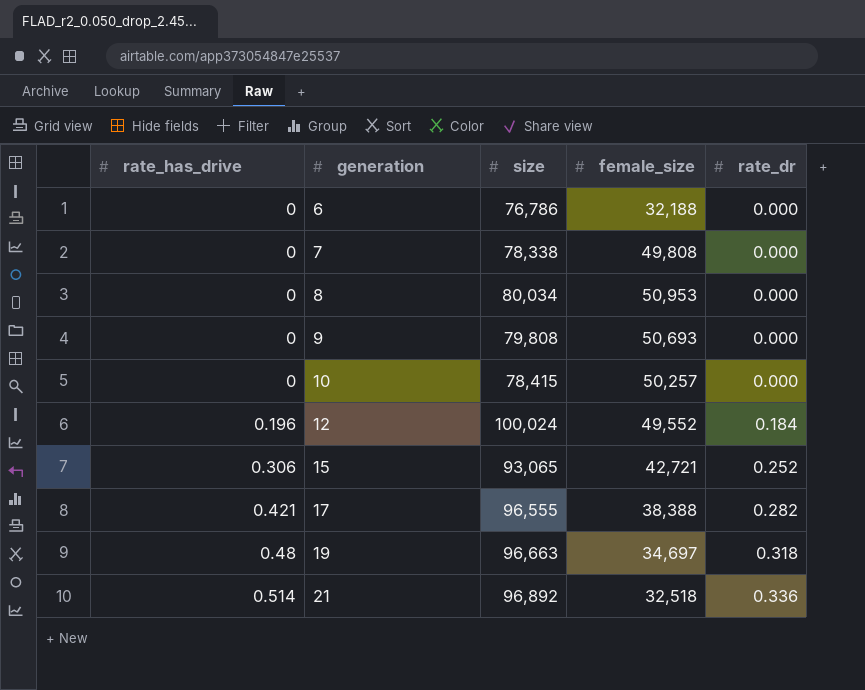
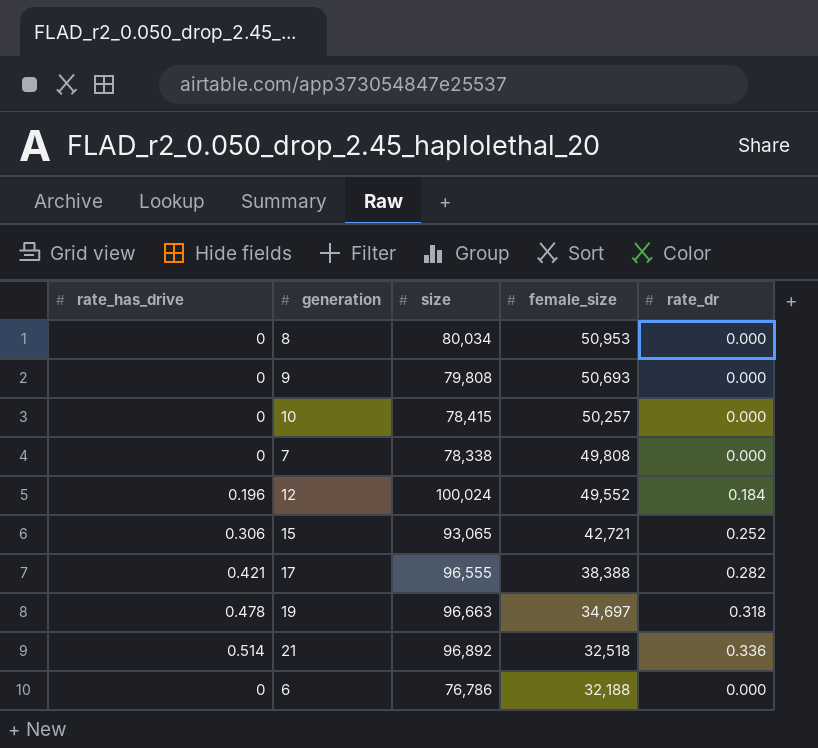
row order: rate_has_drive ascending -> female_size descending
19 | rate_has_drive: 0.48 -> 0.478

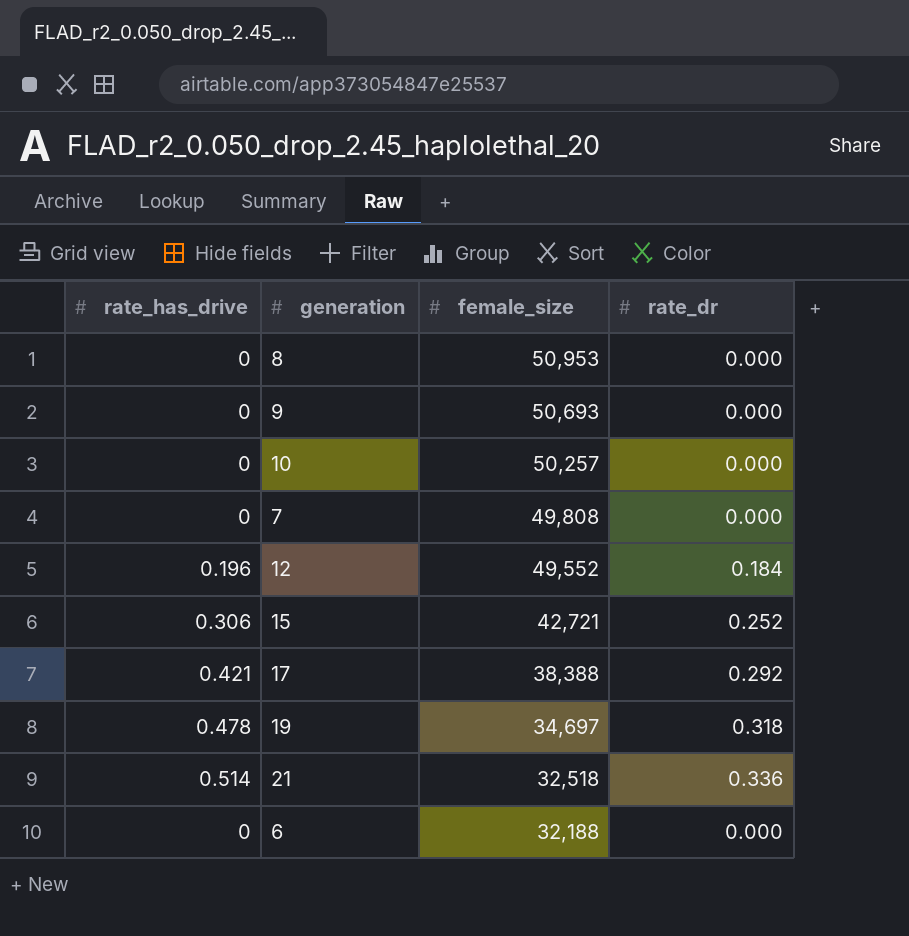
column size | position: 3 -> none
17 | rate_dr: 0.282 -> 0.292

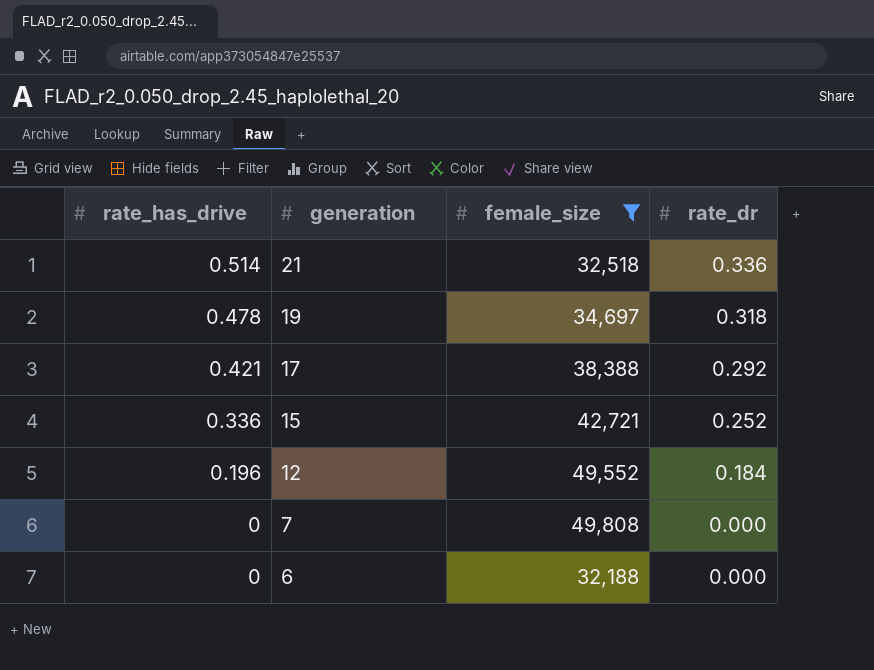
filter: none -> female_size <= 49,808
row order: female_size descending -> rate_has_drive descending
15 | rate_has_drive: 0.306 -> 0.336

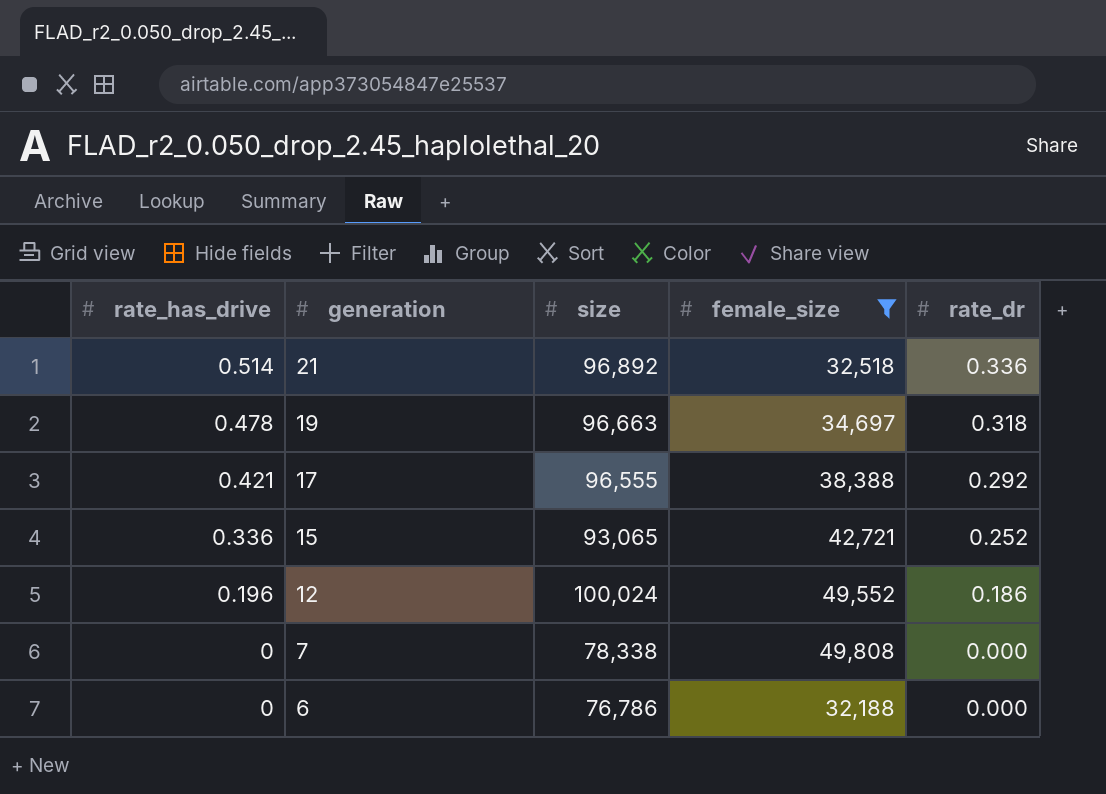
column size | position: none -> 3
12 | rate_dr: 0.184 -> 0.186

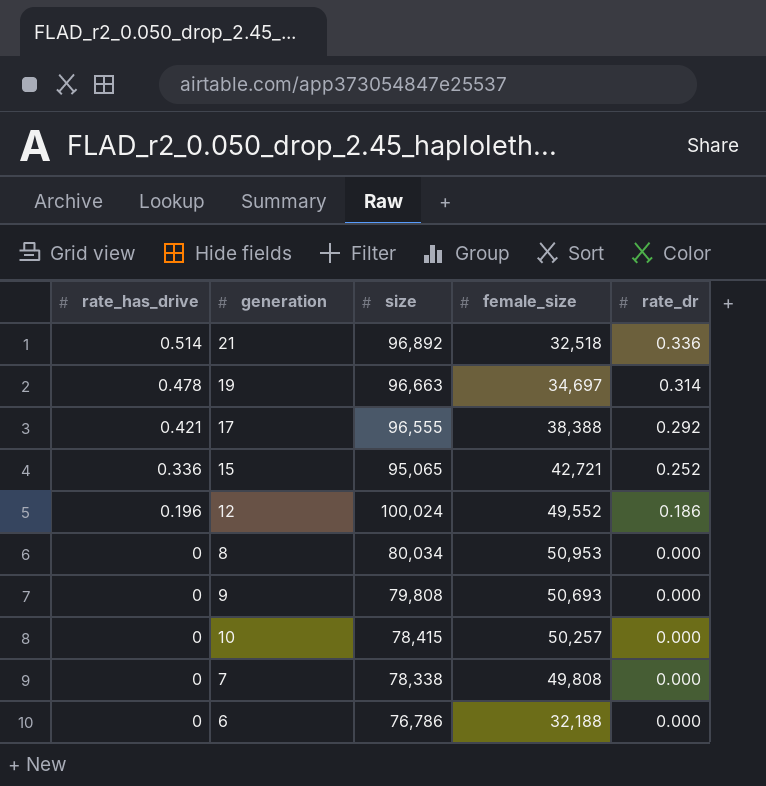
filter: female_size <= 49,808 -> none
19 | rate_dr: 0.318 -> 0.314
15 | size: 93,065 -> 95,065

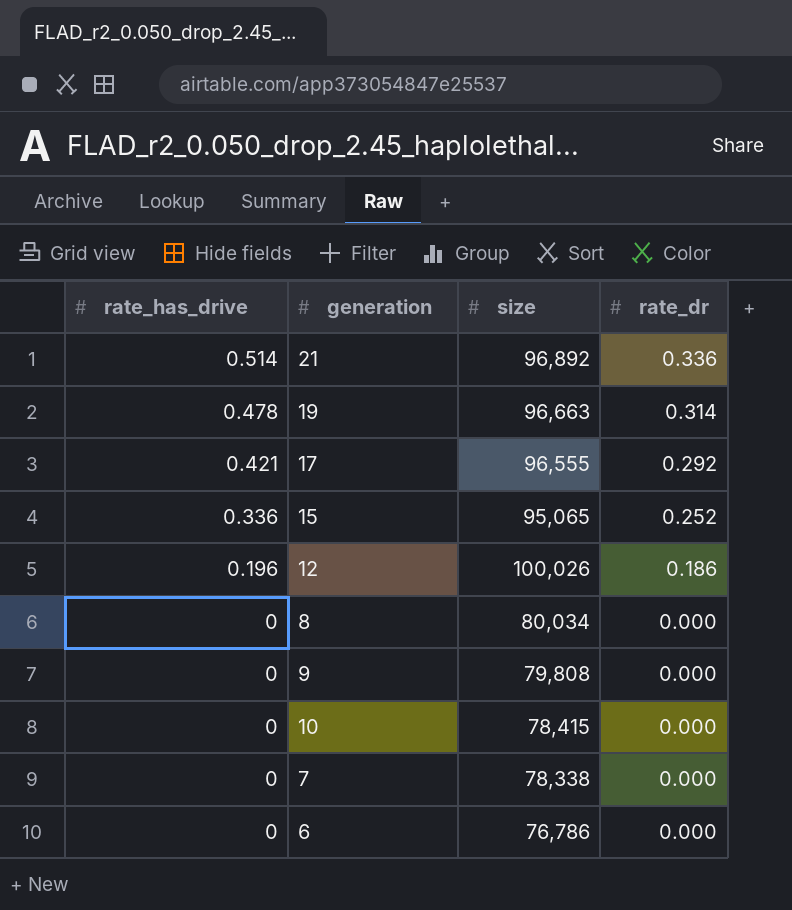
column female_size | position: 4 -> none
12 | size: 100,024 -> 100,026

